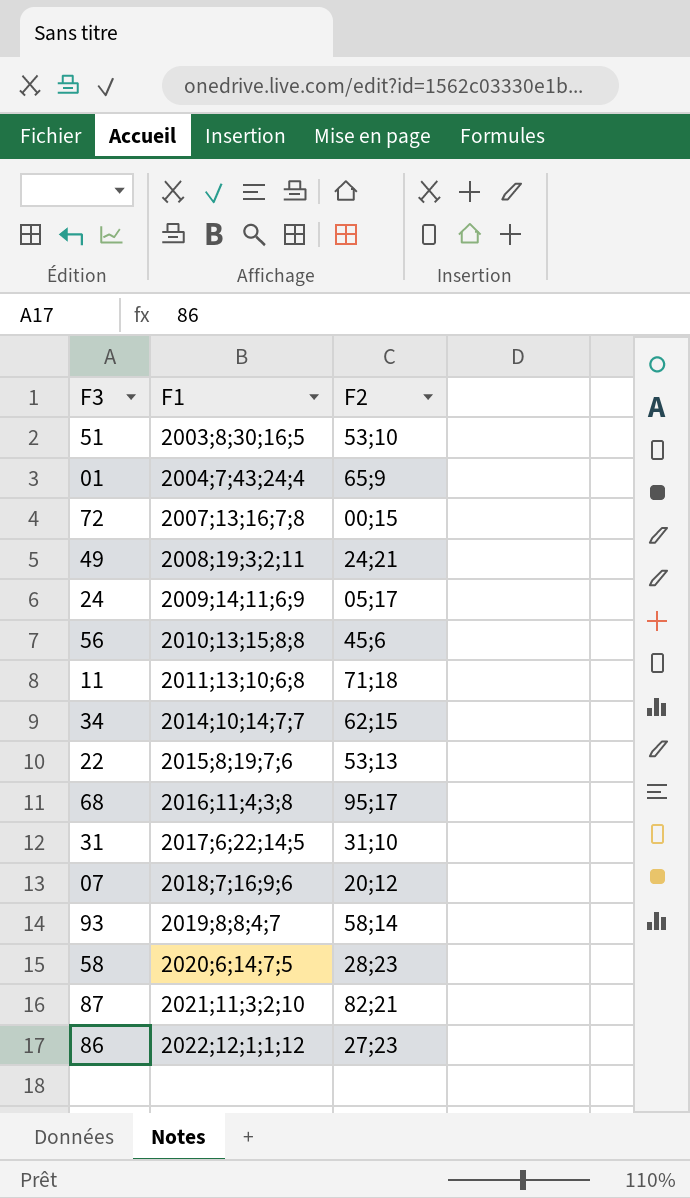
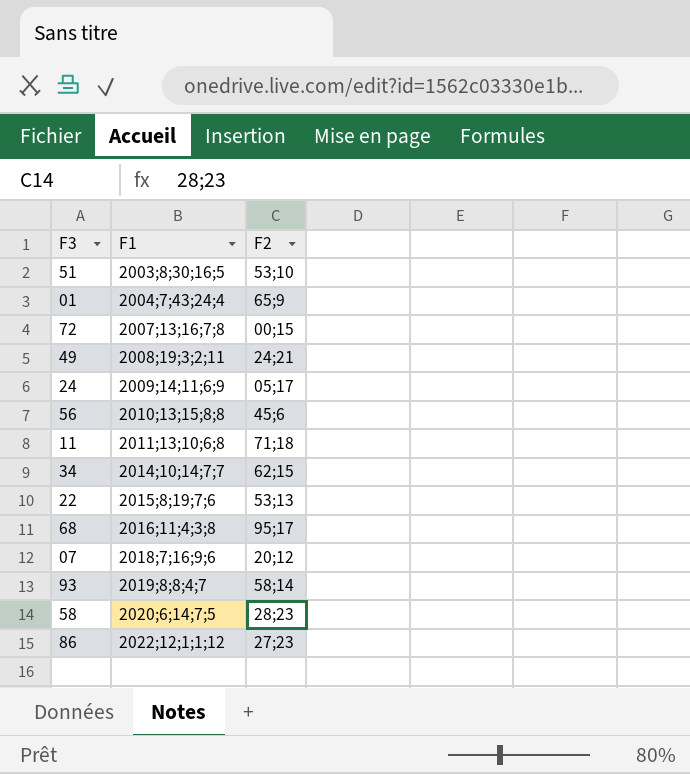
row 31: 2017;6;22;14;5 | 31;10 -> none
row 87: 2021;11;3;2;10 | 82;21 -> none

